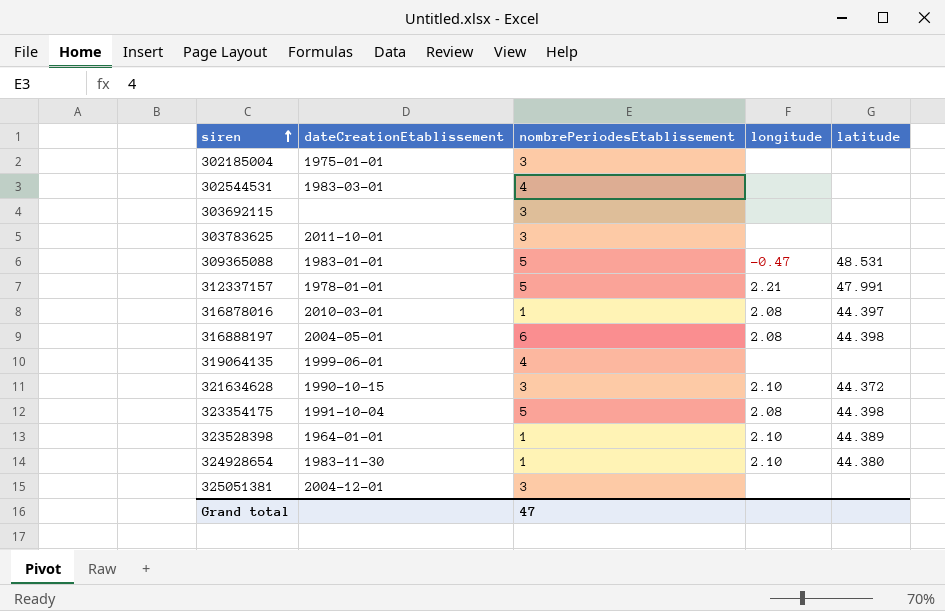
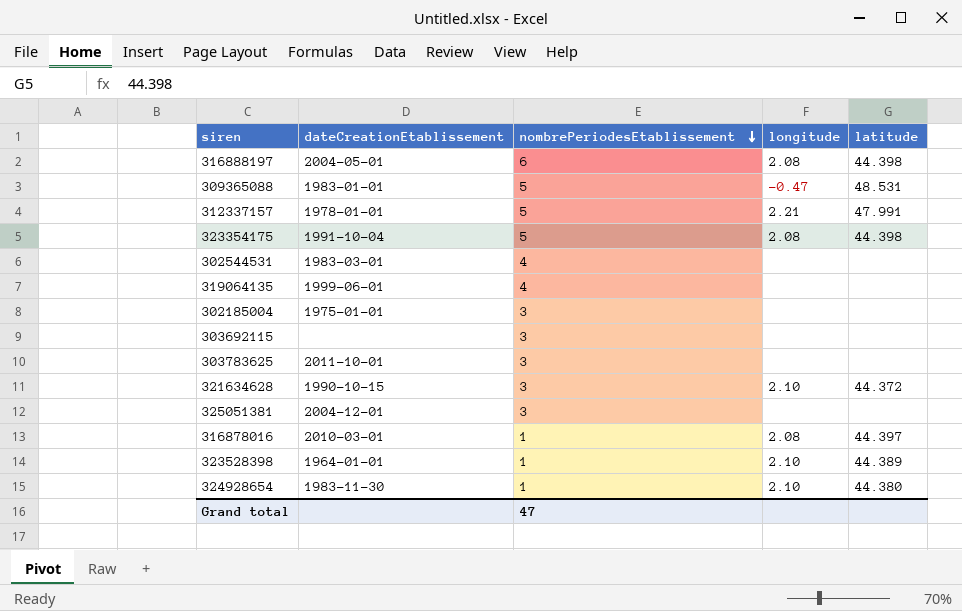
row order: siren ascending -> nombrePeriodesEtablissement descending

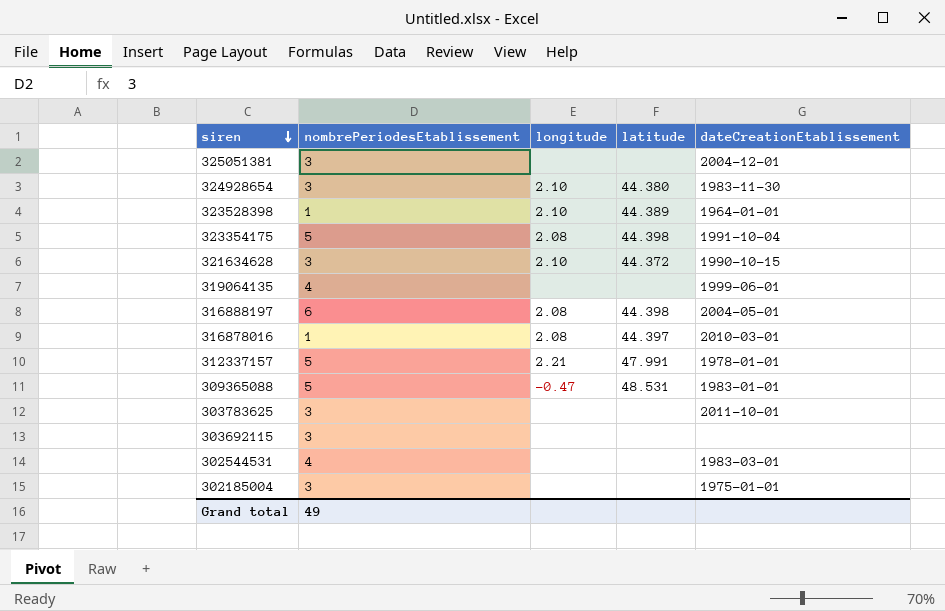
row order: nombrePeriodesEtablissement descending -> siren descending
column dateCreationEtablissement | position: 2 -> 5
324928654 | nombrePeriodesEtablissement: 1 -> 3
Grand total | nombrePeriodesEtablissement: 47 -> 49

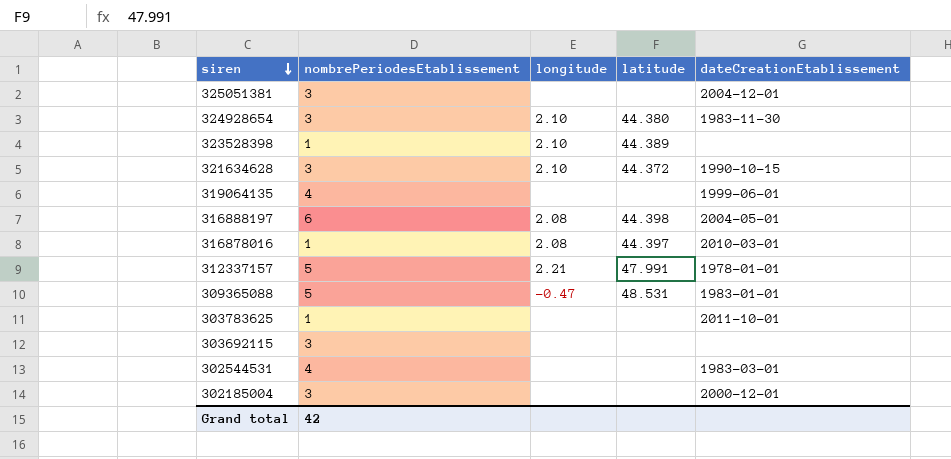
row 323354175: 5 | 2.08 | 44.398 | 1991-10-04 -> none
323528398 | dateCreationEtablissement: 1964-01-01 -> none
303783625 | nombrePeriodesEtablissement: 3 -> 1
302185004 | dateCreationEtablissement: 1975-01-01 -> 2000-12-01
Grand total | nombrePeriodesEtablissement: 49 -> 42

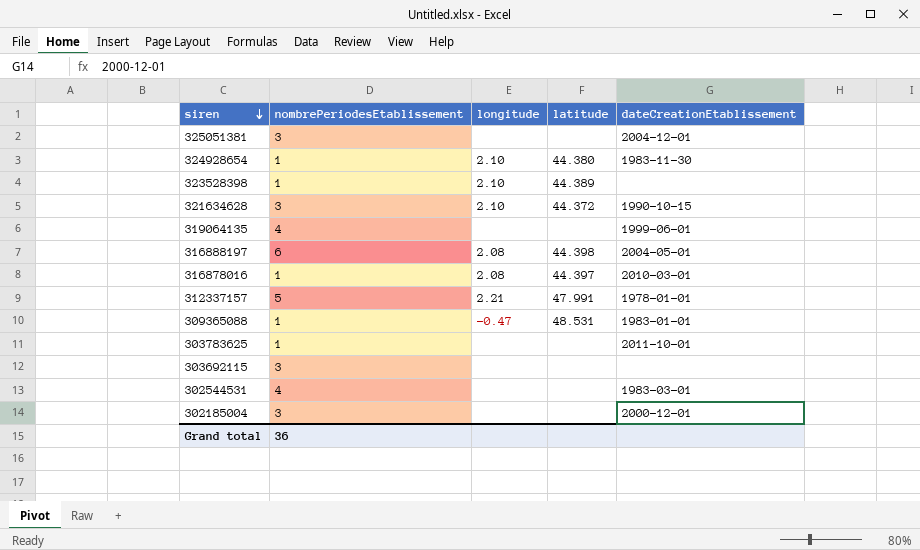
324928654 | nombrePeriodesEtablissement: 3 -> 1
309365088 | nombrePeriodesEtablissement: 5 -> 1
Grand total | nombrePeriodesEtablissement: 42 -> 36

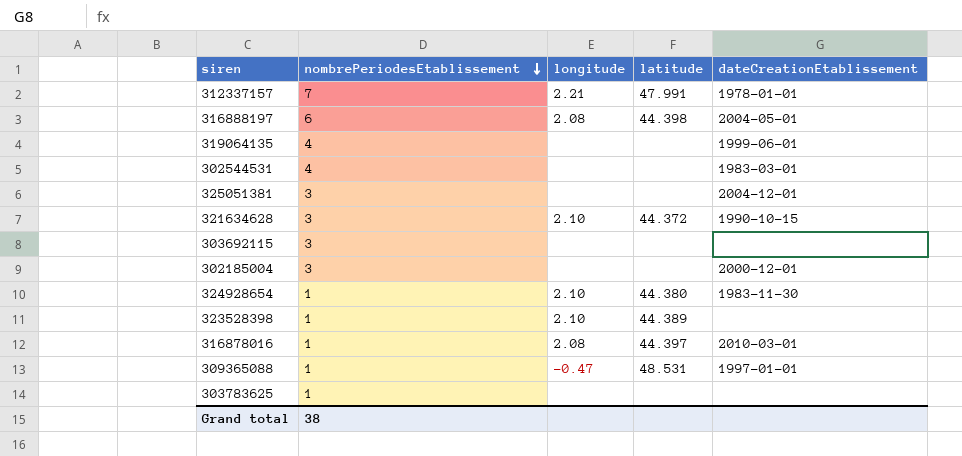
row order: siren descending -> nombrePeriodesEtablissement descending
312337157 | nombrePeriodesEtablissement: 5 -> 7
309365088 | dateCreationEtablissement: 1983-01-01 -> 1997-01-01
303783625 | dateCreationEtablissement: 2011-10-01 -> none
Grand total | nombrePeriodesEtablissement: 36 -> 38

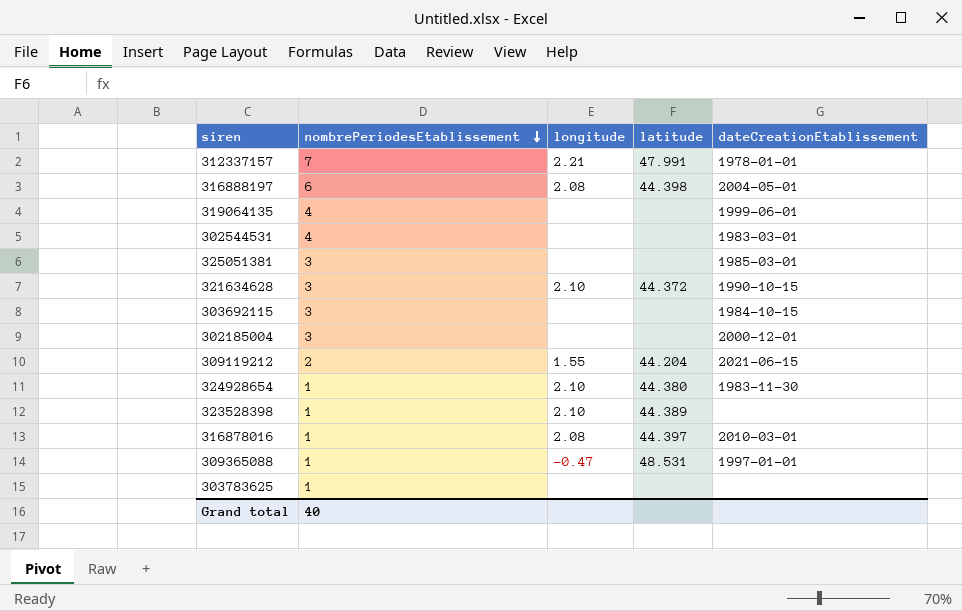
325051381 | dateCreationEtablissement: 2004-12-01 -> 1985-03-01
303692115 | dateCreationEtablissement: none -> 1984-10-15
row 309119212: none -> 2 | 1.55 | 44.204 | 2021-06-15
Grand total | nombrePeriodesEtablissement: 38 -> 40

